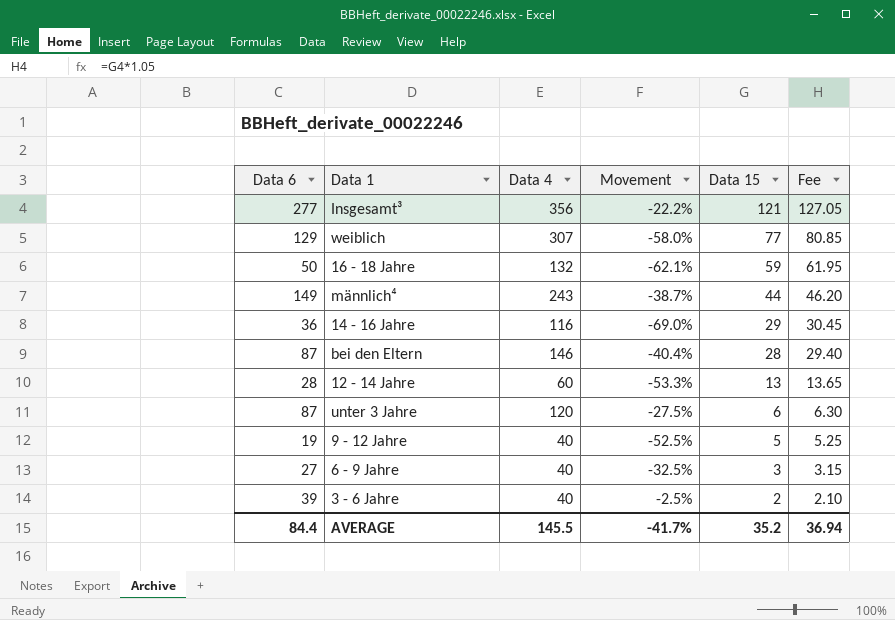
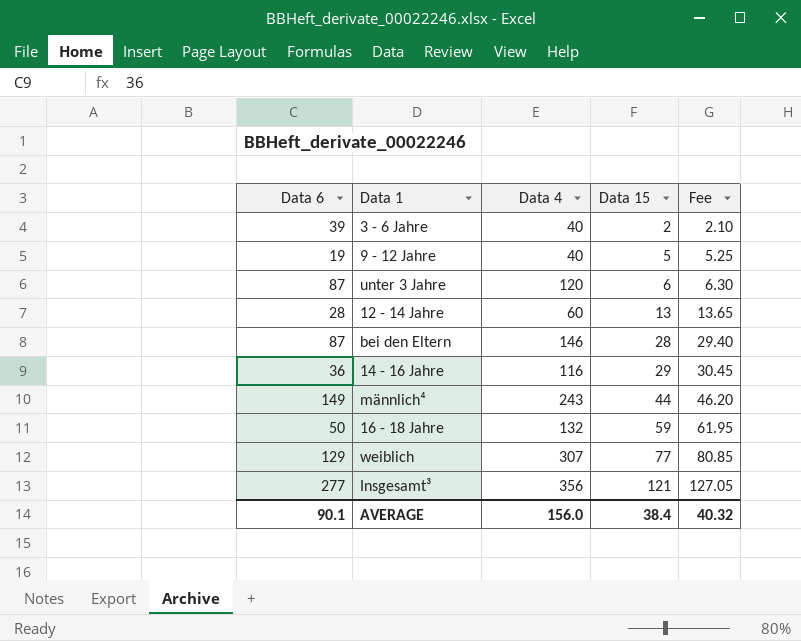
row order: Data 15 descending -> Data 15 ascending
column Movement | formula: ([Data 6] - [Data 4]) / [Data 4] -> none
row 6 - 9 Jahre: 27 | 40 | -32.5% | 3 | 3.15 -> none
AVERAGE | Data 6: 84.4 -> 90.1
AVERAGE | Data 4: 145.5 -> 156.0
AVERAGE | Data 15: 35.2 -> 38.4
AVERAGE | Fee: 36.94 -> 40.32

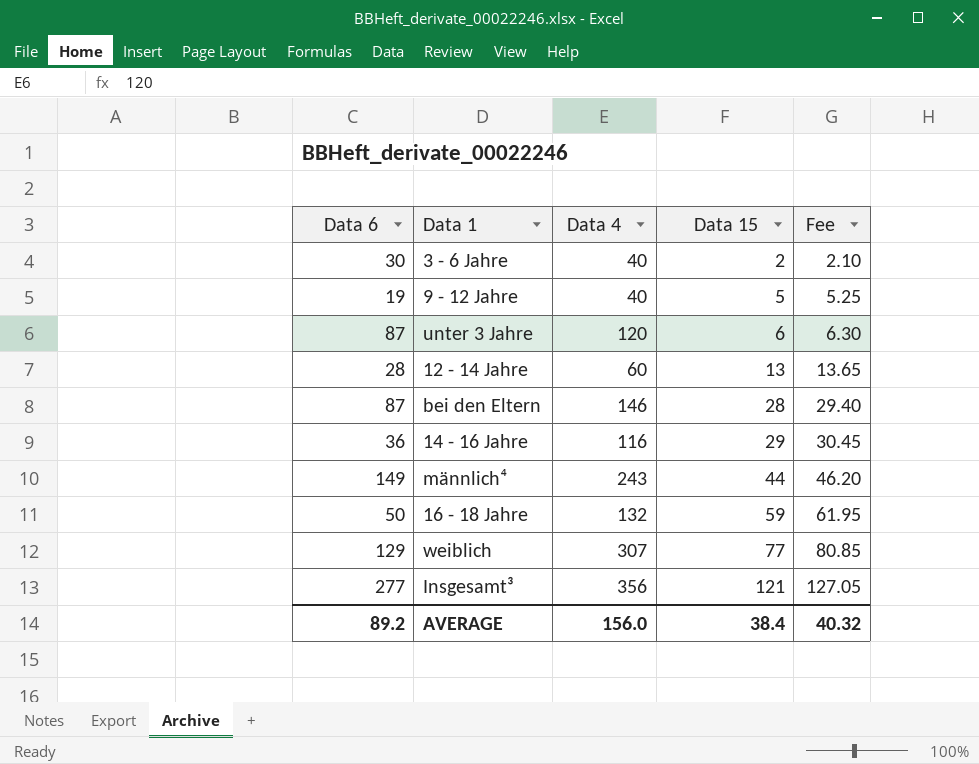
3 - 6 Jahre | Data 6: 39 -> 30
AVERAGE | Data 6: 90.1 -> 89.2

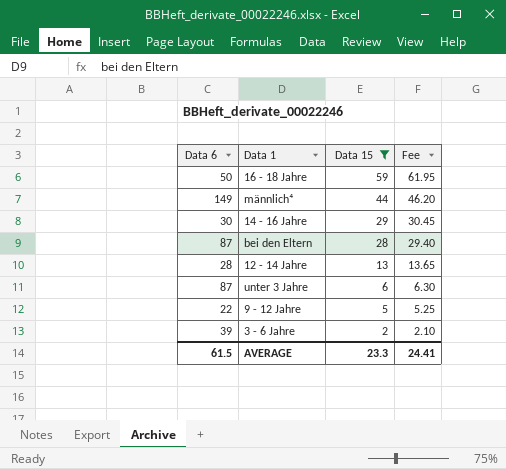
filter: none -> Data 15 <= 59
row order: Data 15 ascending -> Data 15 descending
column Data 4 | position: 3 -> none
14 - 16 Jahre | Data 6: 36 -> 30
9 - 12 Jahre | Data 6: 19 -> 22
3 - 6 Jahre | Data 6: 30 -> 39
AVERAGE | Data 6: 89.2 -> 61.5
AVERAGE | Data 15: 38.4 -> 23.3
AVERAGE | Fee: 40.32 -> 24.41

